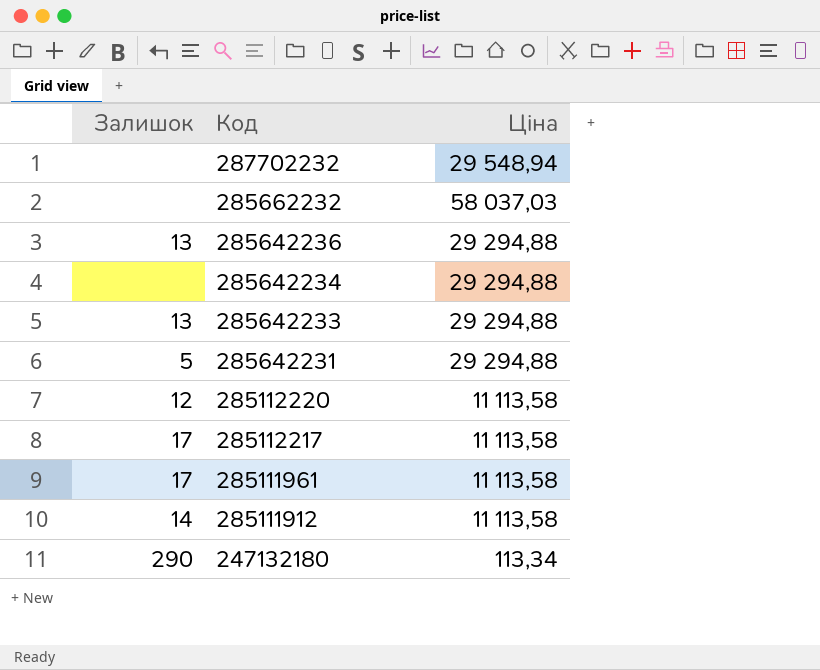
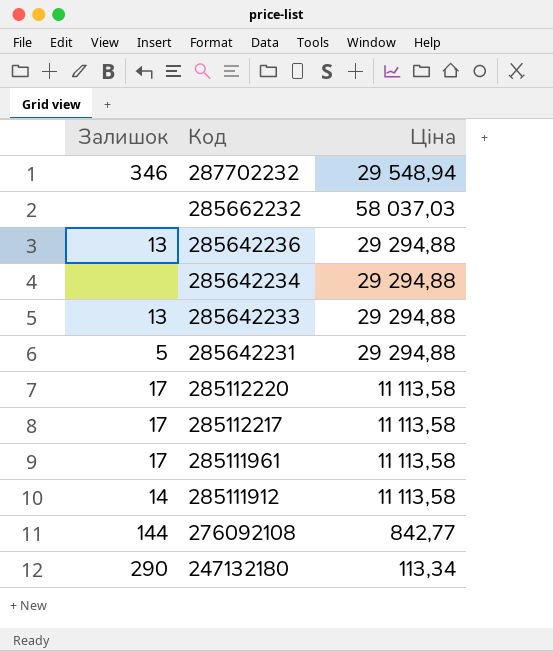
287702232 | Залишок: none -> 346
285112220 | Залишок: 12 -> 17
row 276092108: none -> 144 | 842,77

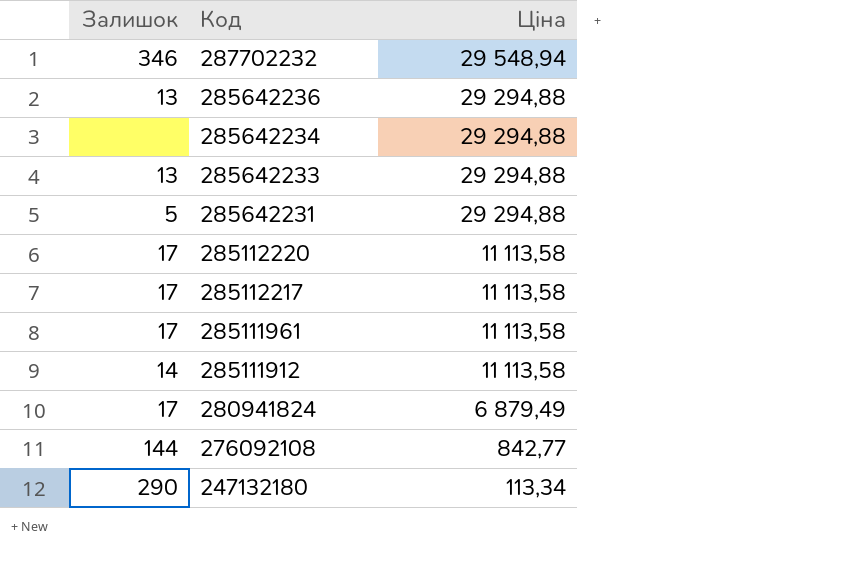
row 285662232: none | 58 037,03 -> none
row 280941824: none -> 17 | 6 879,49

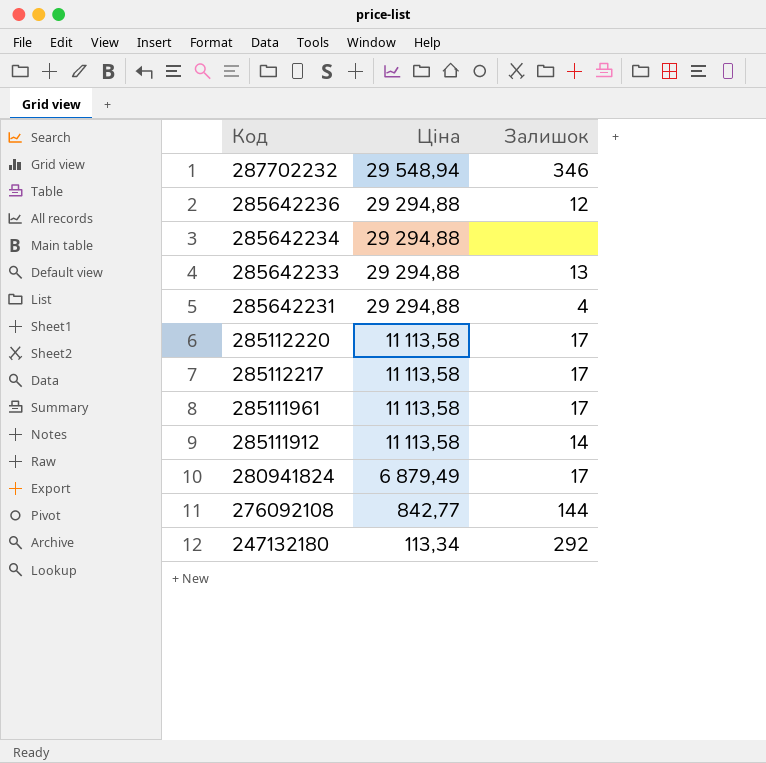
column Залишок | position: 1 -> 3
285642236 | Залишок: 13 -> 12
285642231 | Залишок: 5 -> 4
247132180 | Залишок: 290 -> 292

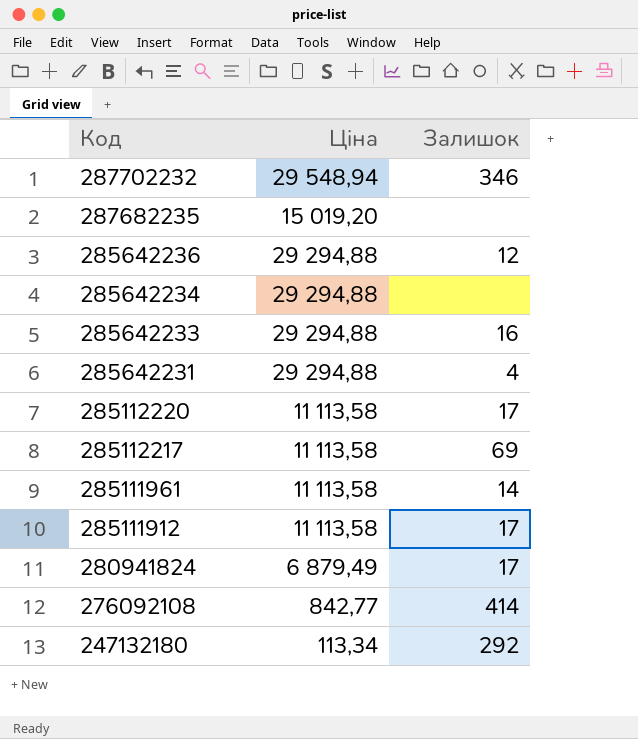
row 287682235: none -> 15 019,20 | none
285642233 | Залишок: 13 -> 16
285112217 | Залишок: 17 -> 69
285111961 | Залишок: 17 -> 14
285111912 | Залишок: 14 -> 17
276092108 | Залишок: 144 -> 414

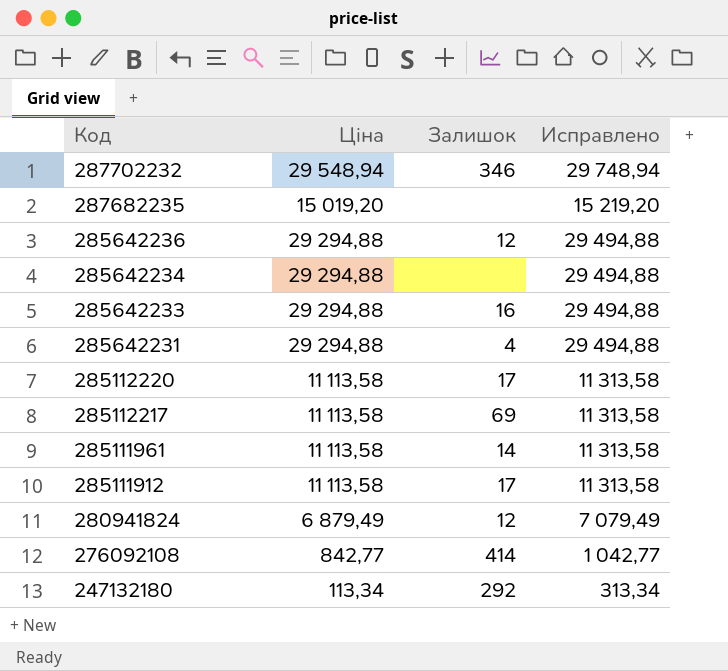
column Исправлено | formula: none -> [Ціна] + 200
280941824 | Залишок: 17 -> 12

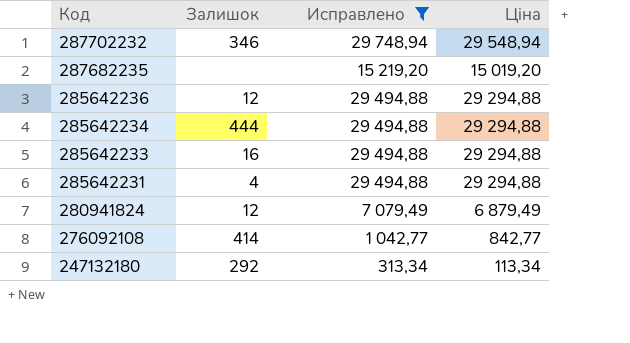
filter: none -> Исправлено != 11 313,58
column Ціна | position: 2 -> 4
285642234 | Залишок: none -> 444

